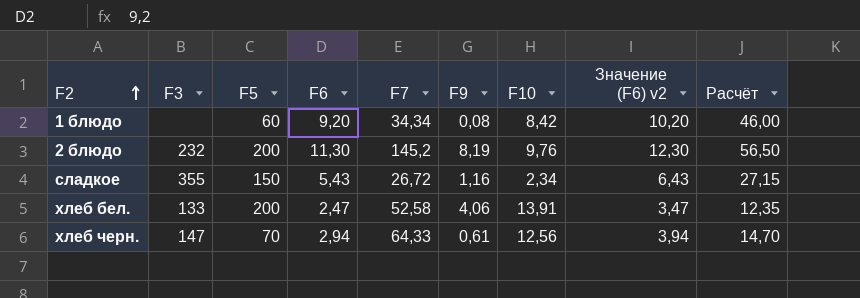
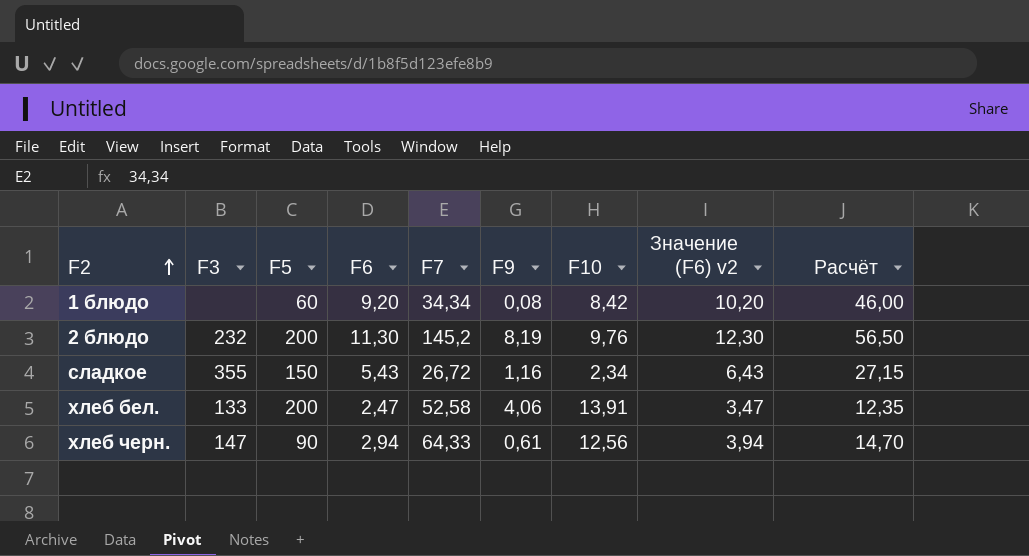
хлеб черн. | F5: 70 -> 90

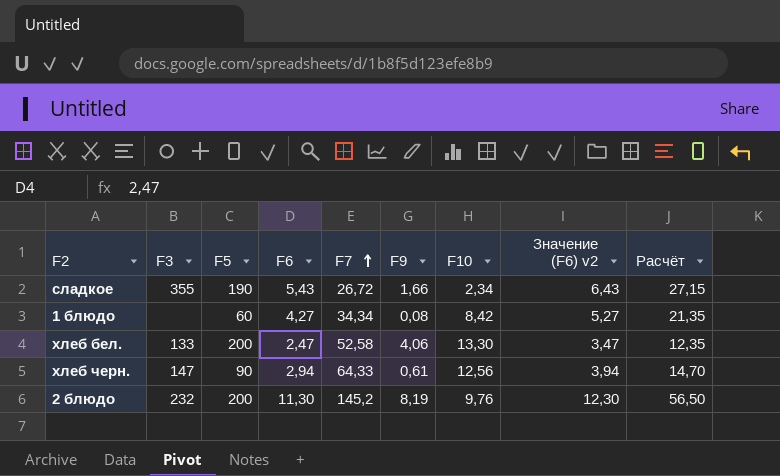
row order: F2 ascending -> F7 ascending
сладкое | F5: 150 -> 190
сладкое | F9: 1,16 -> 1,66
1 блюдо | F6: 9,20 -> 4,27
1 блюдо | Значение (F6) v2: 10,20 -> 5,27
1 блюдо | Расчёт: 46,00 -> 21,35
хлеб бел. | F10: 13,91 -> 13,30

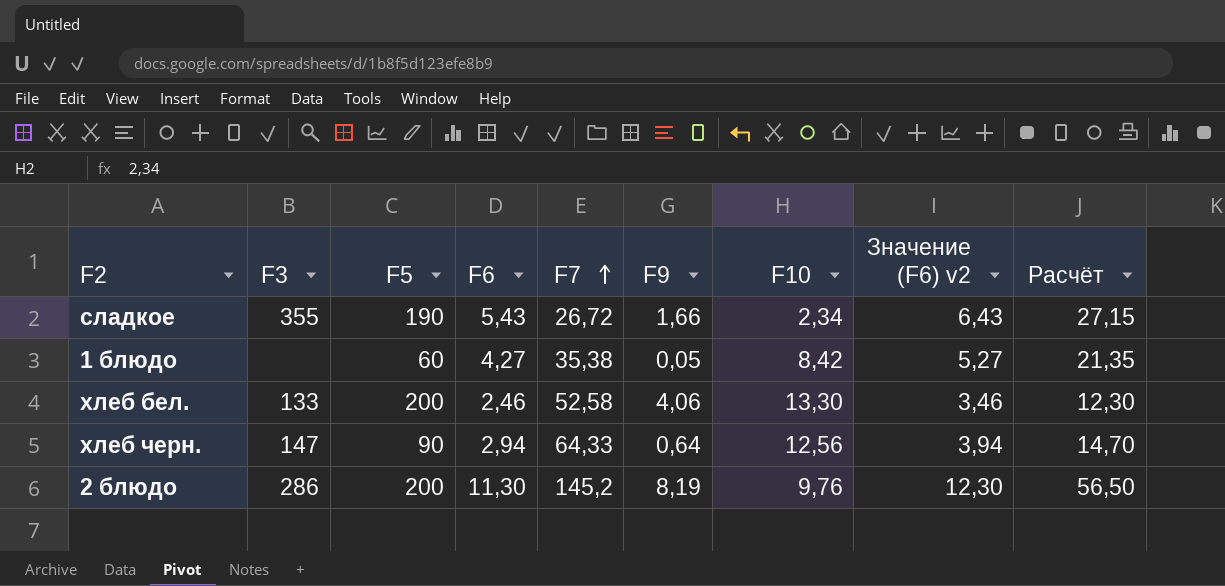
1 блюдо | F7: 34,34 -> 35,38
1 блюдо | F9: 0,08 -> 0,05
хлеб бел. | F6: 2,47 -> 2,46
хлеб бел. | Значение (F6) v2: 3,47 -> 3,46
хлеб бел. | Расчёт: 12,35 -> 12,30
хлеб черн. | F9: 0,61 -> 0,64
2 блюдо | F3: 232 -> 286

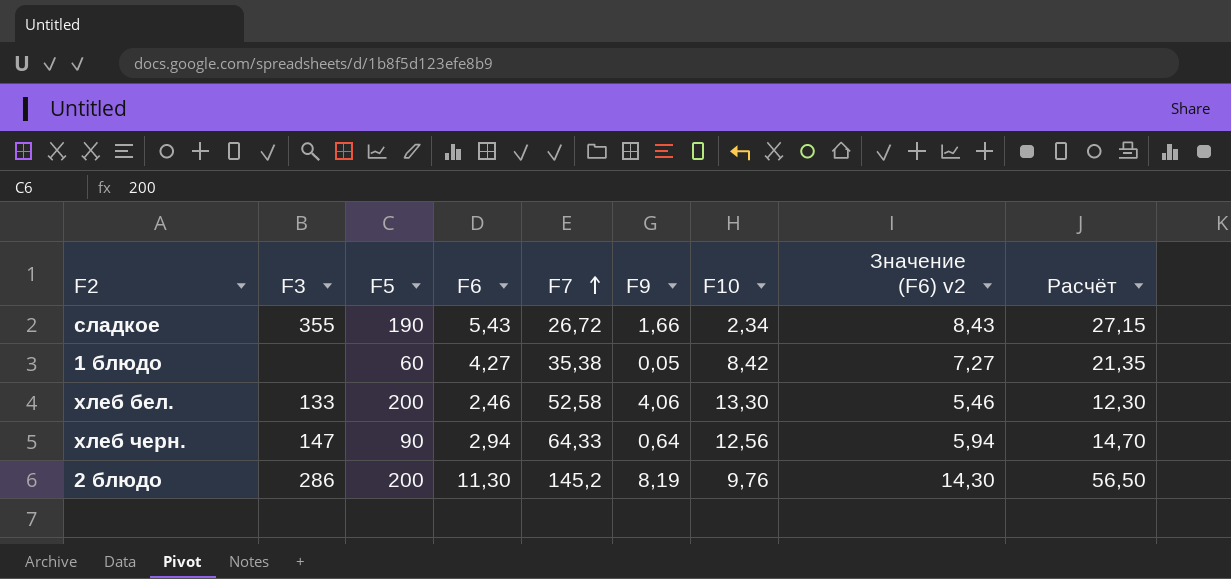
column Значение (F6) v2 | formula: [F6] + 1 -> [F6] + 3

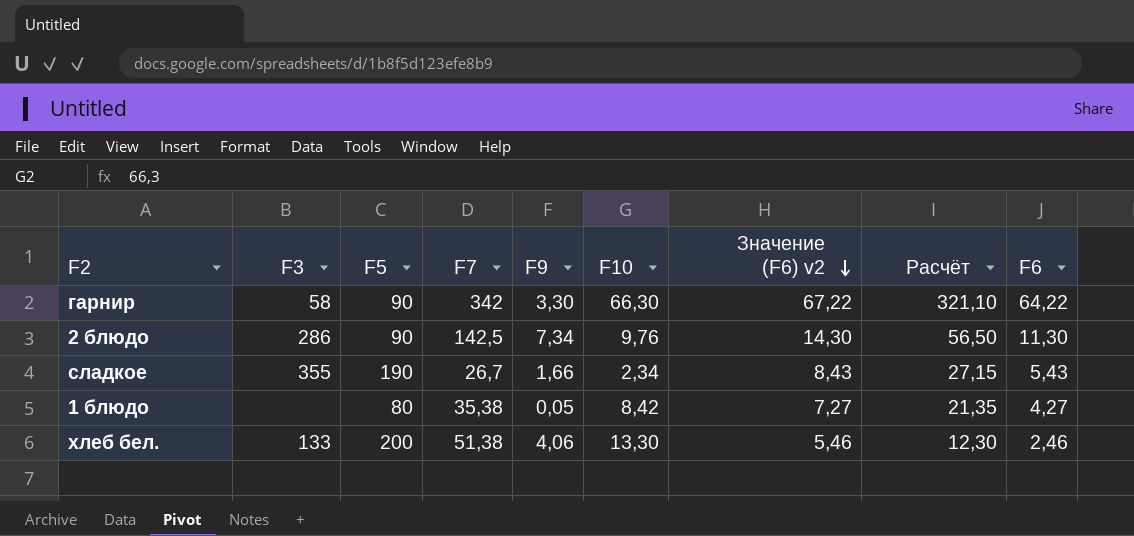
row order: F7 ascending -> Значение (F6) v2 descending
column F6 | position: 4 -> 9
row хлеб черн.: 147 | 90 | 2,94 | 64,33 | 0,64 | 12,56 | 5,94 | 14,70 -> none
row гарнир: none -> 58 | 90 | 342 | 3,30 | 66,30 | 67,22 | 321,10 | 64,22
2 блюдо | F5: 200 -> 90
2 блюдо | F7: 145,2 -> 142,5
2 блюдо | F9: 8,19 -> 7,34
сладкое | F7: 26,72 -> 26,7
1 блюдо | F5: 60 -> 80
хлеб бел. | F7: 52,58 -> 51,38

